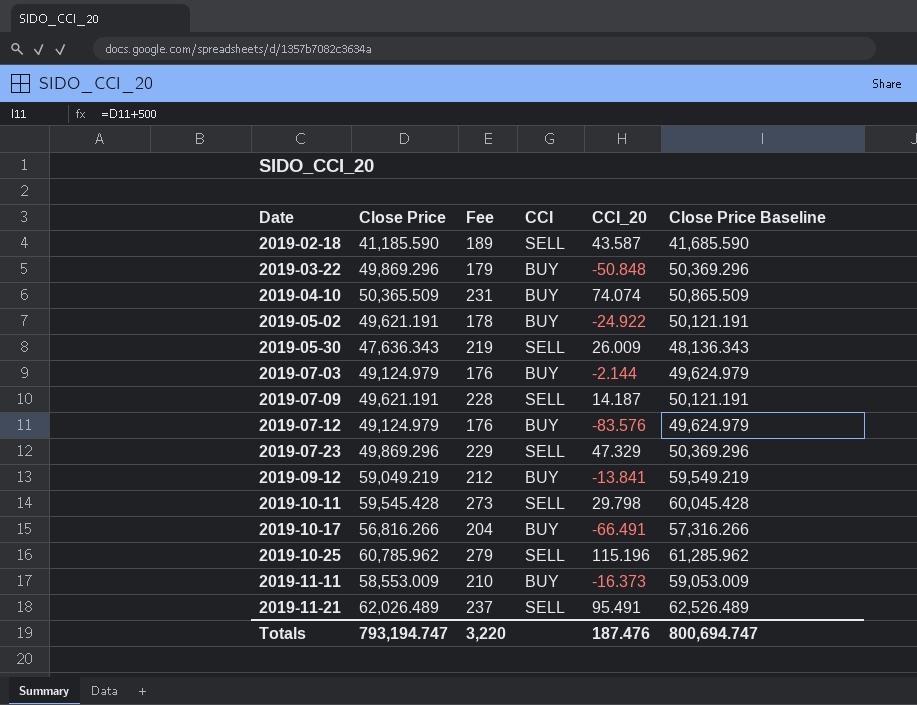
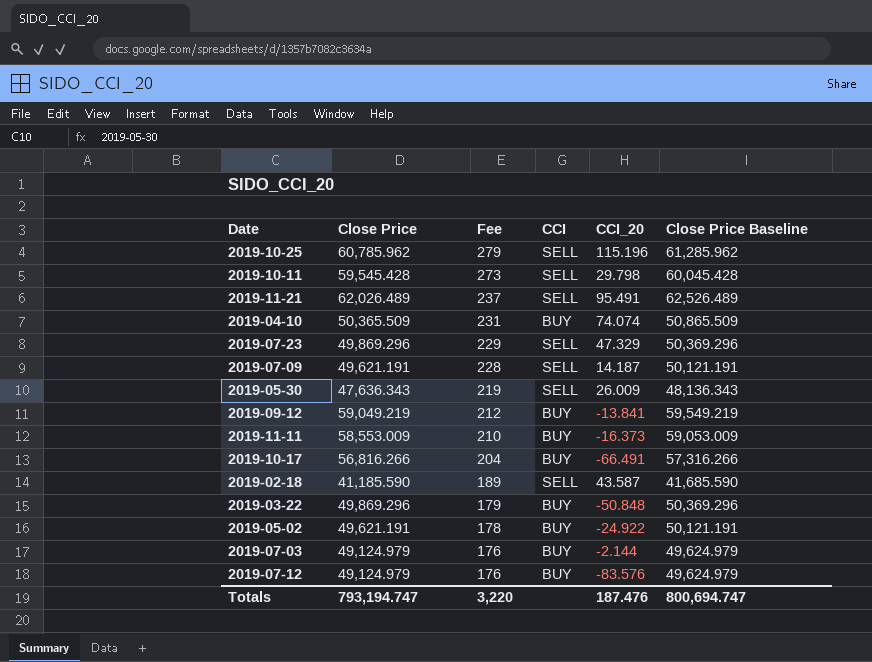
row order: Date ascending -> Fee descending

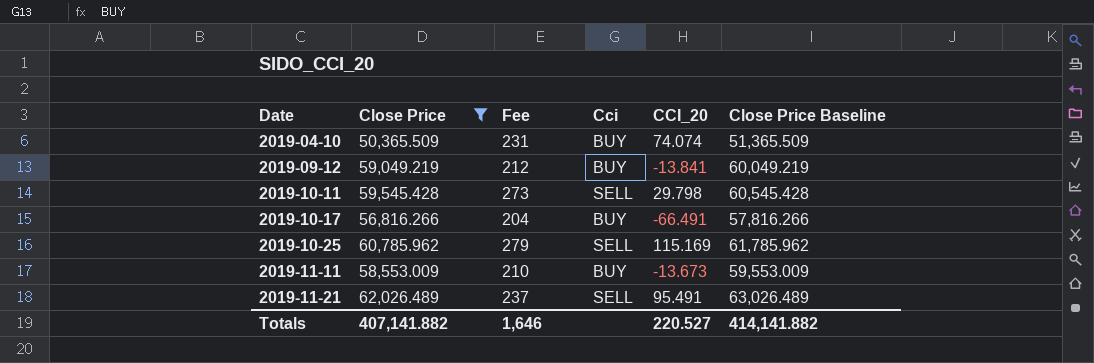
filter: none -> Close Price >= 50,365.509
row order: Fee descending -> Date ascending
column name: CCI -> Cci
column Close Price Baseline | formula: [Close Price] + 500 -> [Close Price] + 1000
2019-10-25 | CCI_20: 115.196 -> 115.169
2019-11-11 | CCI_20: -16.373 -> -13.673
Totals | Close Price: 793,194.747 -> 407,141.882
Totals | Fee: 3,220 -> 1,646
Totals | CCI_20: 187.476 -> 220.527
Totals | Close Price Baseline: 800,694.747 -> 414,141.882

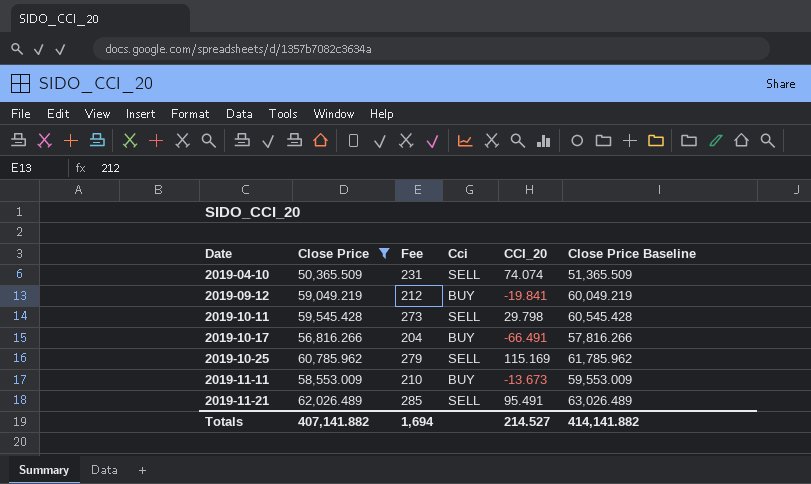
2019-04-10 | Cci: BUY -> SELL
2019-09-12 | CCI_20: -13.841 -> -19.841
2019-11-21 | Fee: 237 -> 285
Totals | Fee: 1,646 -> 1,694
Totals | CCI_20: 220.527 -> 214.527

